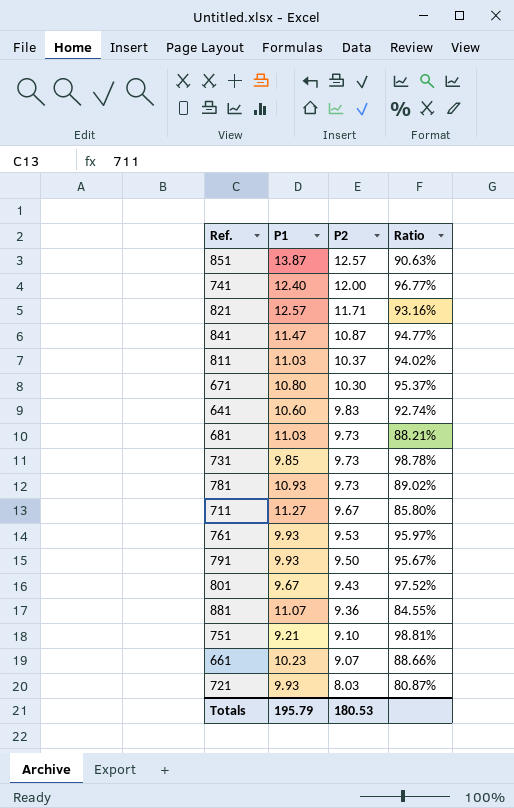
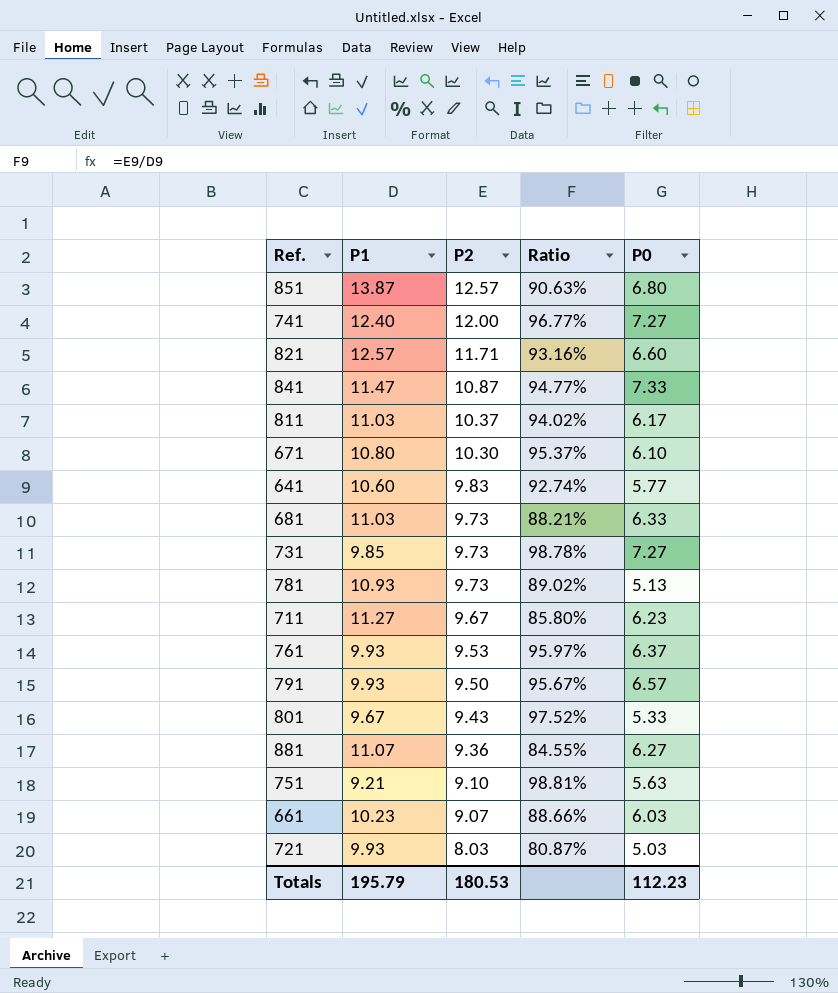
column P0 | position: none -> 5

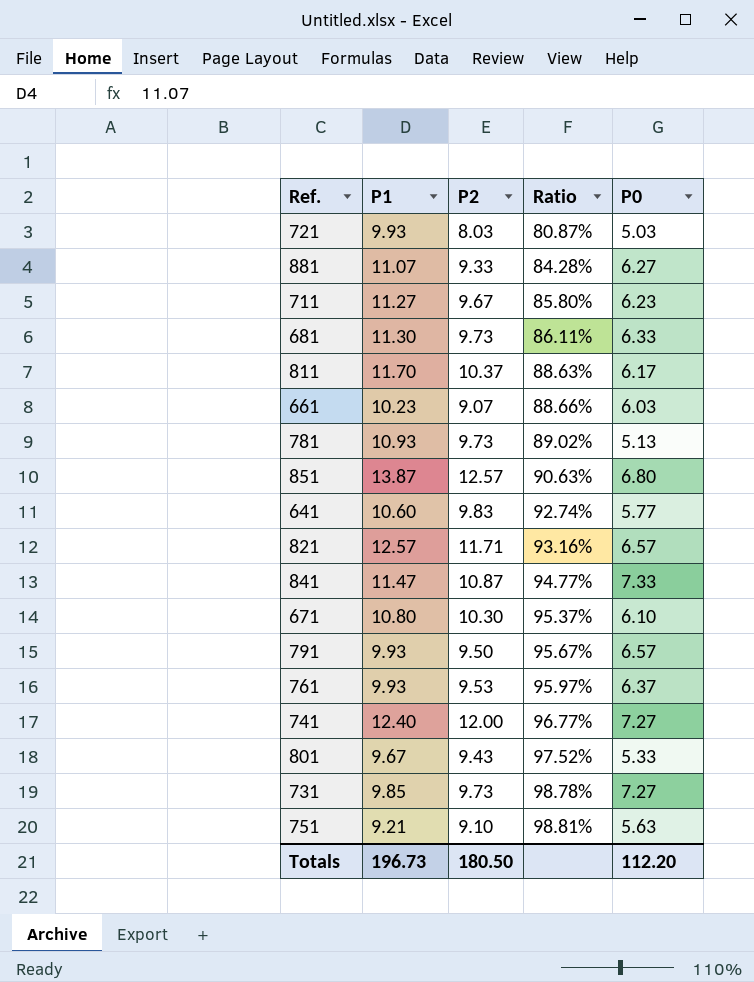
row order: P2 descending -> Ratio ascending
881 | P2: 9.36 -> 9.33
881 | Ratio: 84.55% -> 84.28%
681 | P1: 11.03 -> 11.30
681 | Ratio: 88.21% -> 86.11%
811 | P1: 11.03 -> 11.70
811 | Ratio: 94.02% -> 88.63%
821 | P0: 6.60 -> 6.57
Totals | P1: 195.79 -> 196.73
Totals | P2: 180.53 -> 180.50
Totals | P0: 112.23 -> 112.20

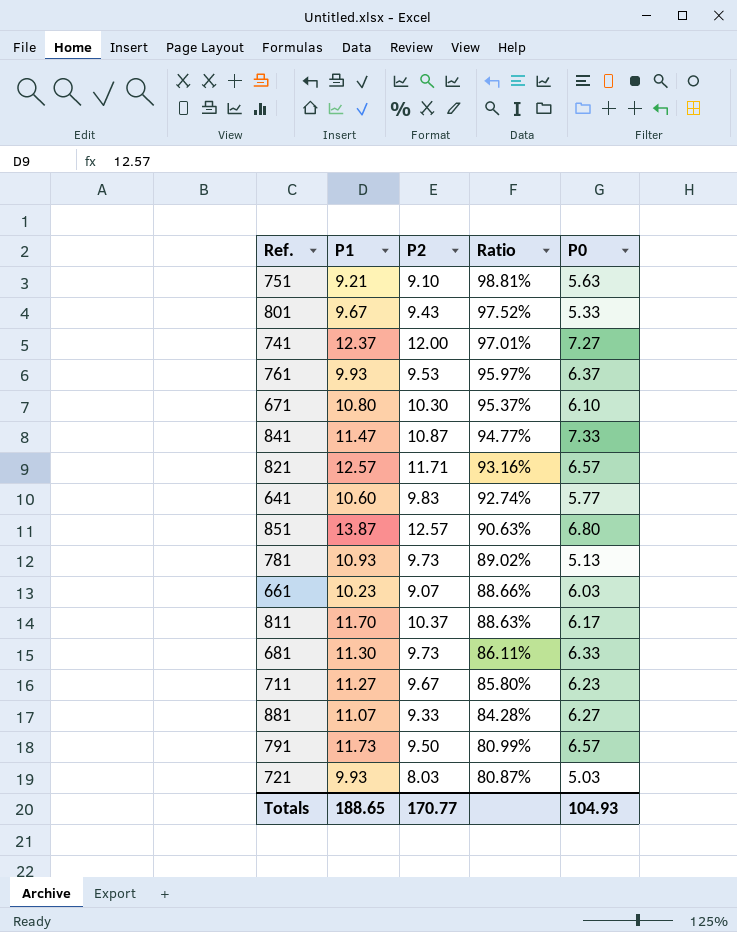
row order: Ratio ascending -> Ratio descending
row 731: 9.85 | 9.73 | 98.78% | 7.27 -> none
741 | P1: 12.40 -> 12.37
741 | Ratio: 96.77% -> 97.01%
791 | P1: 9.93 -> 11.73
791 | Ratio: 95.67% -> 80.99%
Totals | P1: 196.73 -> 188.65
Totals | P2: 180.50 -> 170.77
Totals | P0: 112.20 -> 104.93

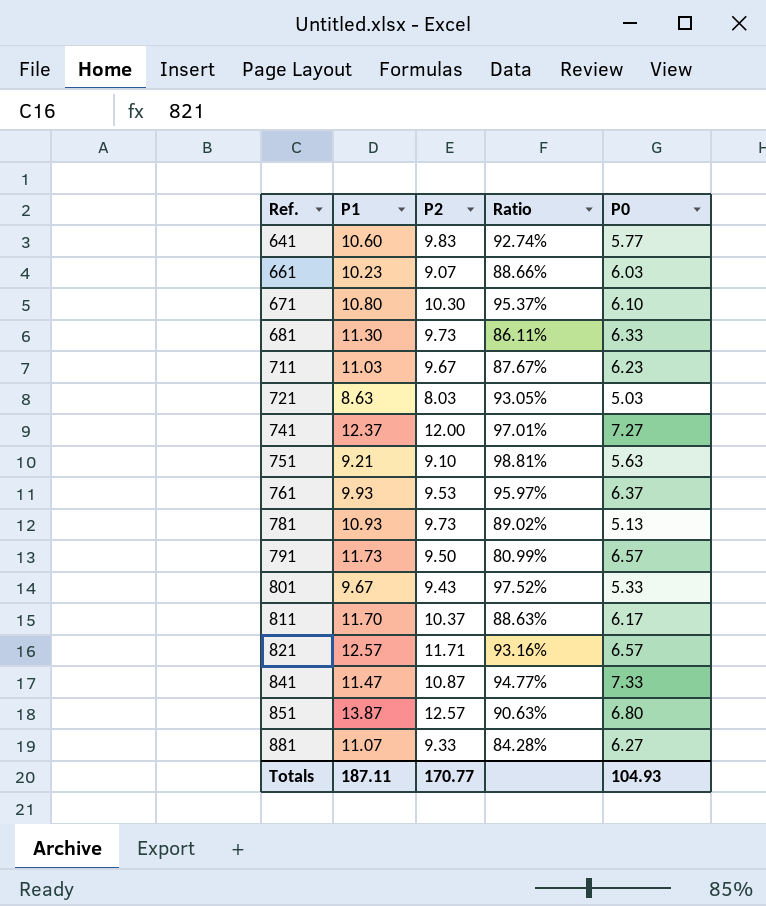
row order: Ratio descending -> Ref. ascending
711 | P1: 11.27 -> 11.03
711 | Ratio: 85.80% -> 87.67%
721 | P1: 9.93 -> 8.63
721 | Ratio: 80.87% -> 93.05%
Totals | P1: 188.65 -> 187.11

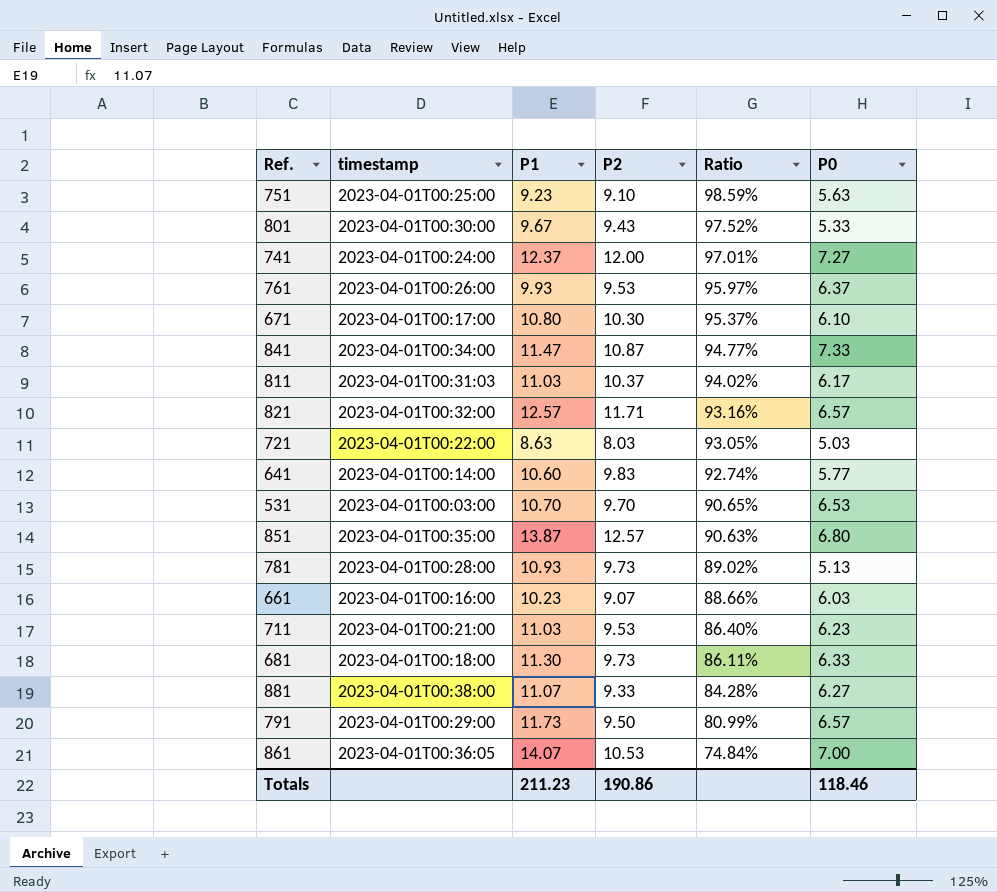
row order: Ref. ascending -> Ratio descending
column timestamp | position: none -> 2
751 | P1: 9.21 -> 9.23
751 | Ratio: 98.81% -> 98.59%
811 | P1: 11.70 -> 11.03
811 | Ratio: 88.63% -> 94.02%
row 531: none -> 2023-04-01T00:03:00 | 10.70 | 9.70 | 90.65% | 6.53
711 | P2: 9.67 -> 9.53
711 | Ratio: 87.67% -> 86.40%
row 861: none -> 2023-04-01T00:36:05 | 14.07 | 10.53 | 74.84% | 7.00
Totals | P1: 187.11 -> 211.23
Totals | P2: 170.77 -> 190.86
Totals | P0: 104.93 -> 118.46

